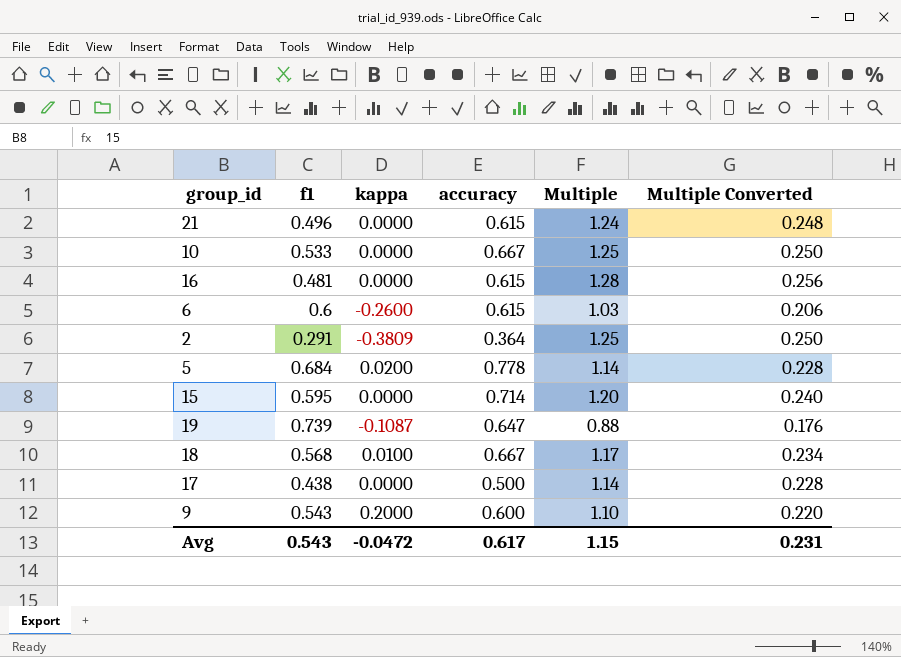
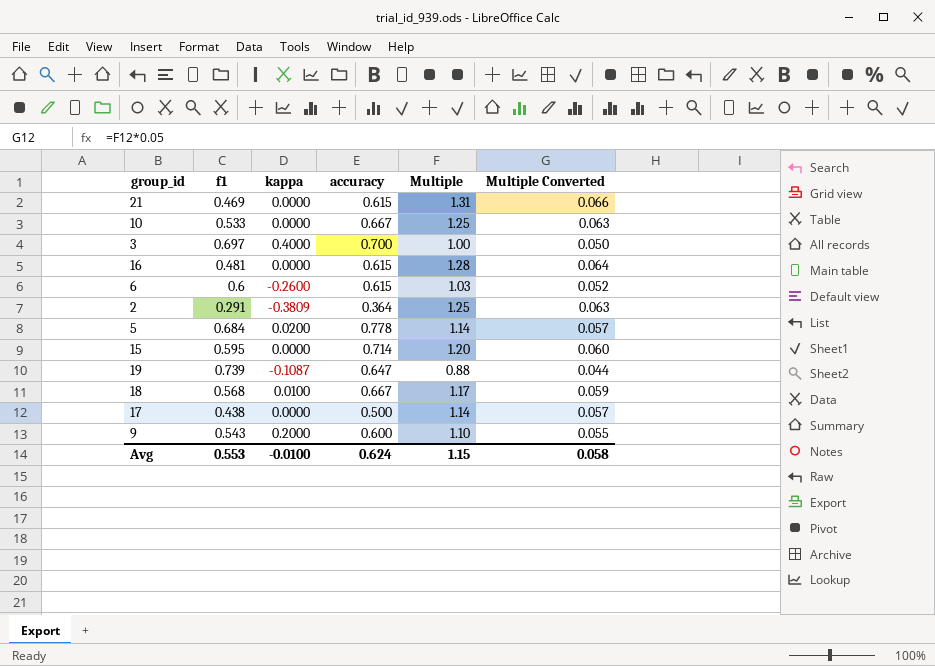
column Multiple Converted | formula: [Multiple] * 0.2 -> [Multiple] * 0.05
21 | f1: 0.496 -> 0.469
21 | Multiple: 1.24 -> 1.31
row 3: none -> 0.697 | 0.4000 | 0.700 | 1.00 | 0.050
Avg | f1: 0.543 -> 0.553
Avg | kappa: -0.0472 -> -0.0100
Avg | accuracy: 0.617 -> 0.624
Avg | Multiple Converted: 0.231 -> 0.058

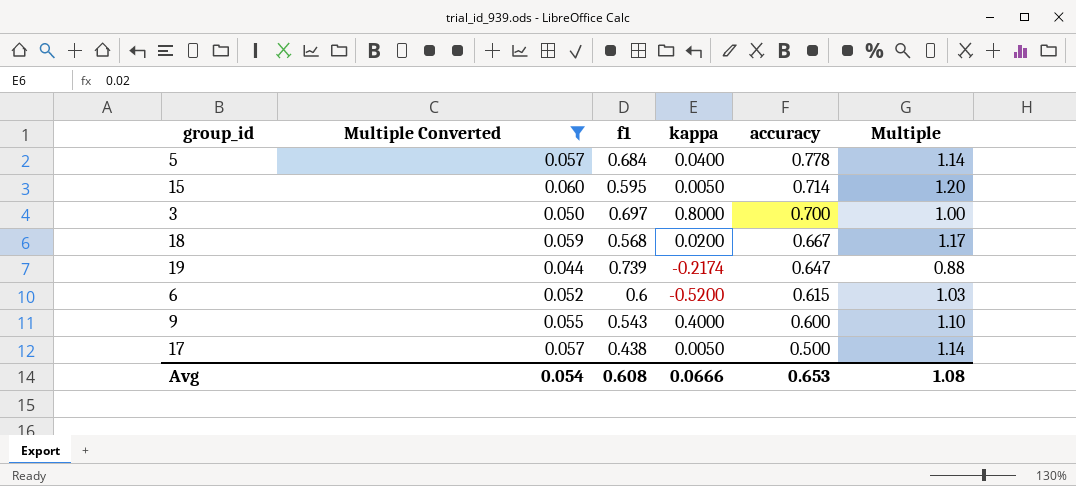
filter: none -> Multiple Converted <= 0.060
row order: none -> accuracy descending
column Multiple Converted | position: 6 -> 2
5 | kappa: 0.0200 -> 0.0400
15 | kappa: 0.0000 -> 0.0050
3 | kappa: 0.4000 -> 0.8000
18 | kappa: 0.0100 -> 0.0200
19 | kappa: -0.1087 -> -0.2174
6 | kappa: -0.2600 -> -0.5200
9 | kappa: 0.2000 -> 0.4000
17 | kappa: 0.0000 -> 0.0050
Avg | Multiple Converted: 0.058 -> 0.054
Avg | f1: 0.553 -> 0.608
Avg | kappa: -0.0100 -> 0.0666
Avg | accuracy: 0.624 -> 0.653
Avg | Multiple: 1.15 -> 1.08

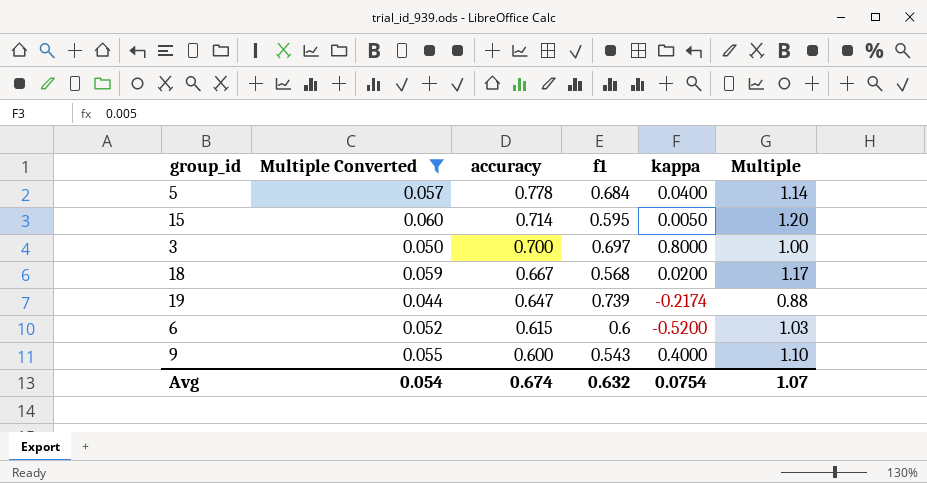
column accuracy | position: 5 -> 3
row 17: 0.057 | 0.438 | 0.0050 | 0.500 | 1.14 -> none
Avg | accuracy: 0.653 -> 0.674
Avg | f1: 0.608 -> 0.632
Avg | kappa: 0.0666 -> 0.0754
Avg | Multiple: 1.08 -> 1.07

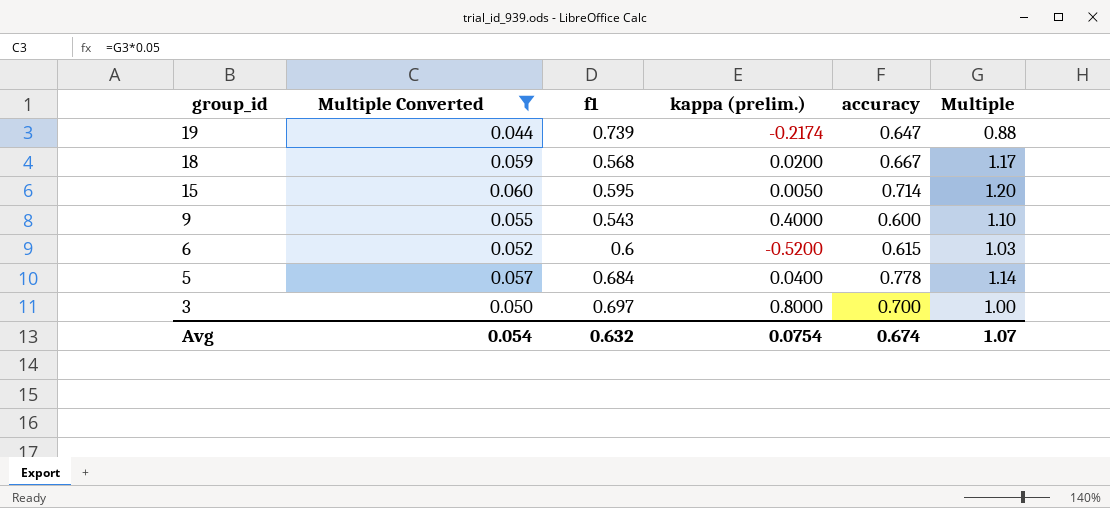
row order: accuracy descending -> group_id descending
column name: kappa -> kappa (prelim.)
column accuracy | position: 3 -> 5

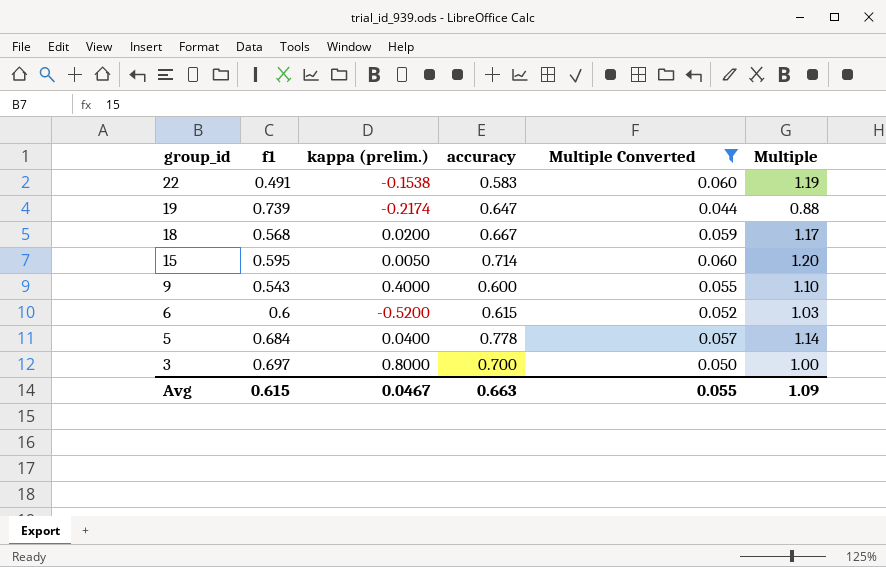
column Multiple Converted | position: 2 -> 5
row 22: none -> 0.491 | -0.1538 | 0.583 | 0.060 | 1.19
Avg | f1: 0.632 -> 0.615
Avg | kappa (prelim.): 0.0754 -> 0.0467
Avg | accuracy: 0.674 -> 0.663
Avg | Multiple Converted: 0.054 -> 0.055
Avg | Multiple: 1.07 -> 1.09

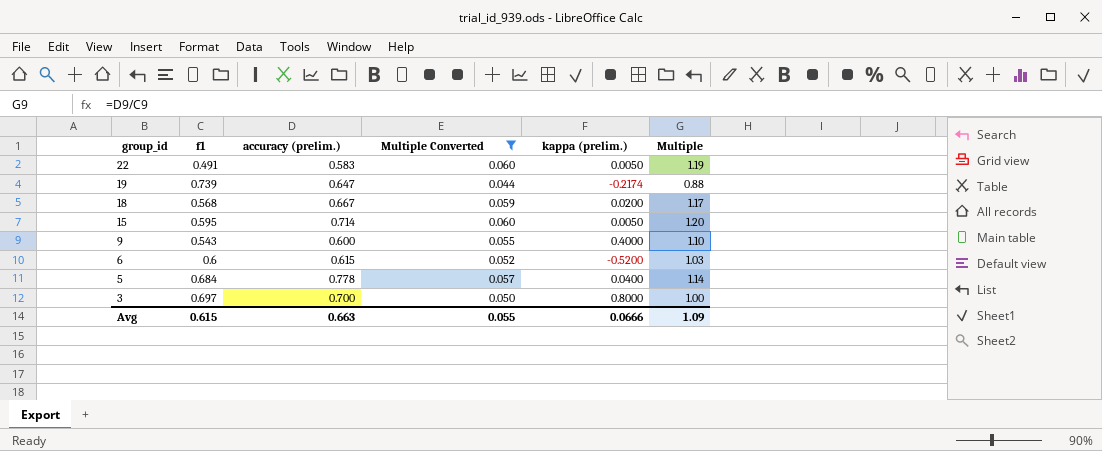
column name: accuracy -> accuracy (prelim.)
column kappa (prelim.) | position: 3 -> 5
22 | kappa (prelim.): -0.1538 -> 0.0050
Avg | kappa (prelim.): 0.0467 -> 0.0666

